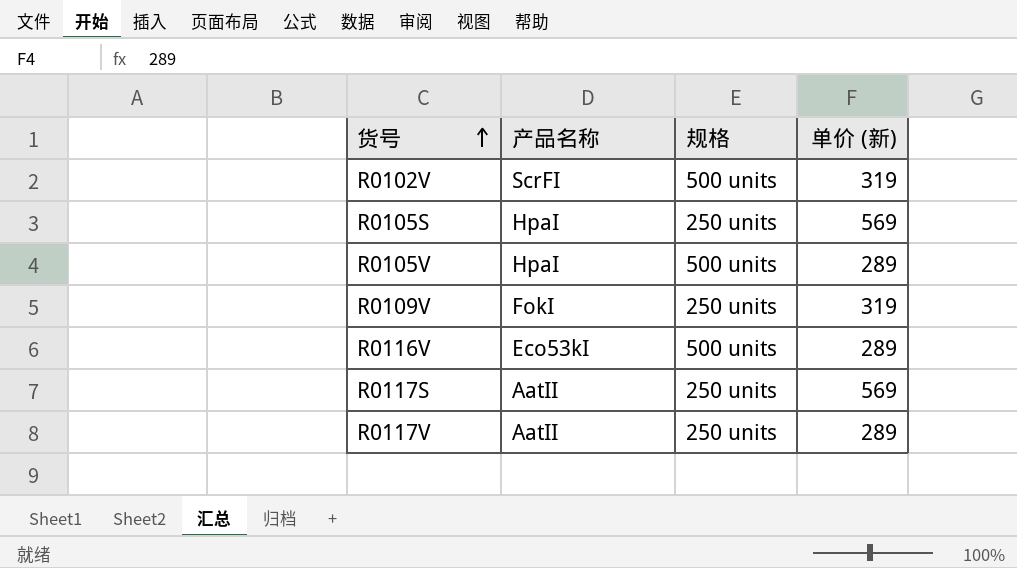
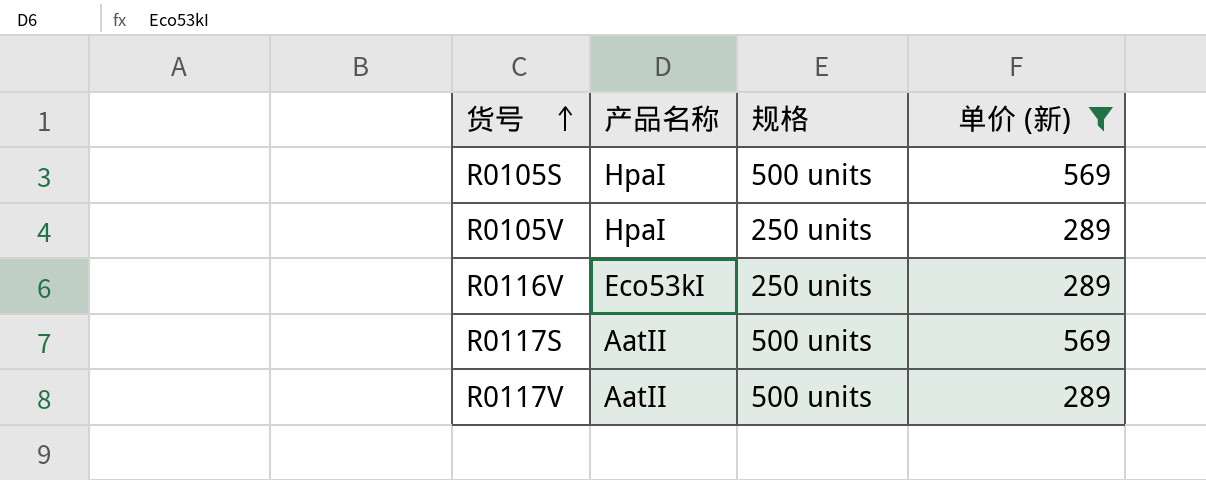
filter: none -> 单价 (新) != 319
R0105S | 规格: 250 units -> 500 units
R0105V | 规格: 500 units -> 250 units
R0116V | 规格: 500 units -> 250 units
R0117S | 规格: 250 units -> 500 units
R0117V | 规格: 250 units -> 500 units

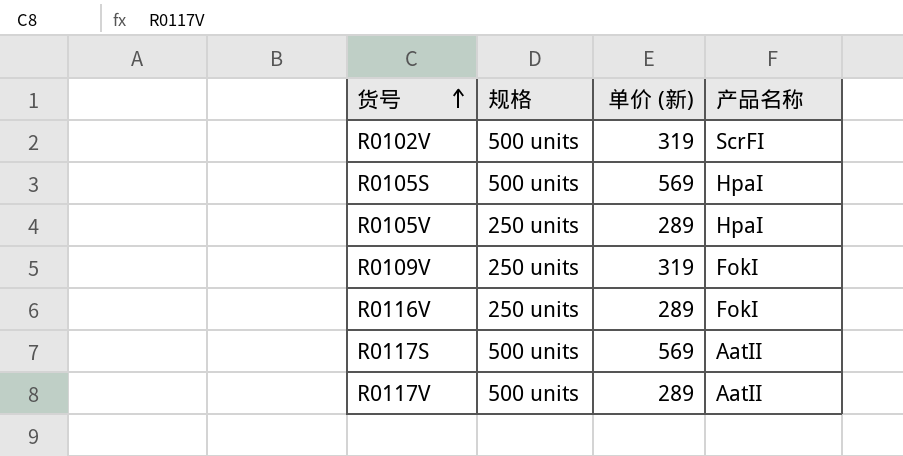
filter: 单价 (新) != 319 -> none
column 产品名称 | position: 2 -> 4
R0116V | 产品名称: Eco53kI -> FokI

